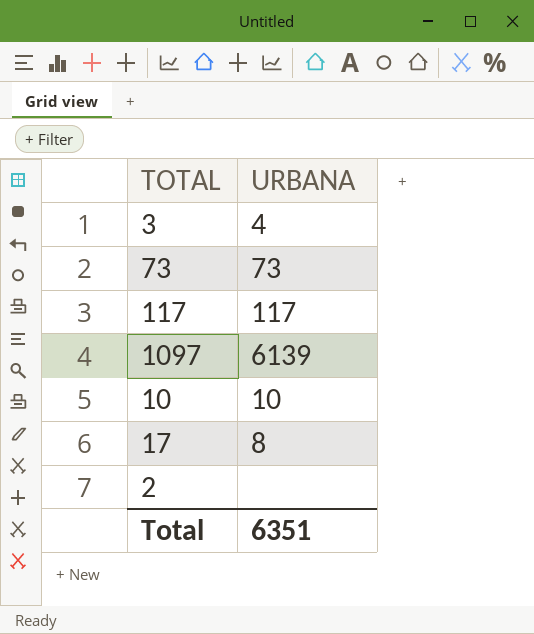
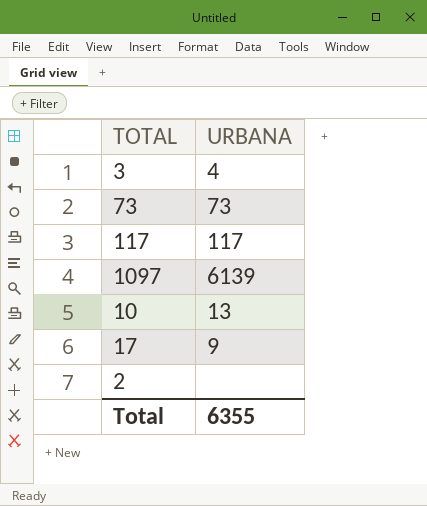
10 | URBANA: 10 -> 13
17 | URBANA: 8 -> 9
Total | URBANA: 6351 -> 6355

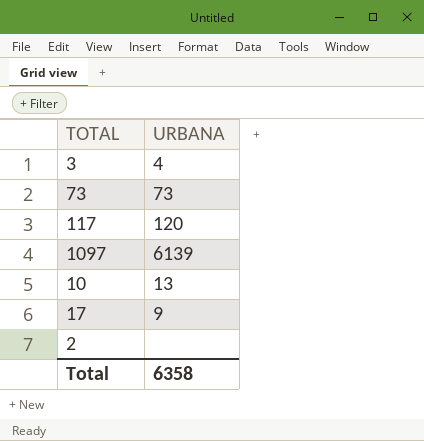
117 | URBANA: 117 -> 120
Total | URBANA: 6355 -> 6358

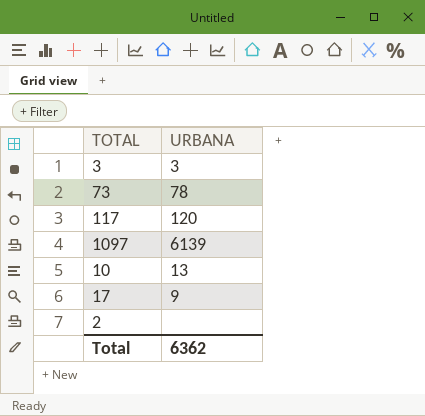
3 | URBANA: 4 -> 3
73 | URBANA: 73 -> 78
Total | URBANA: 6358 -> 6362

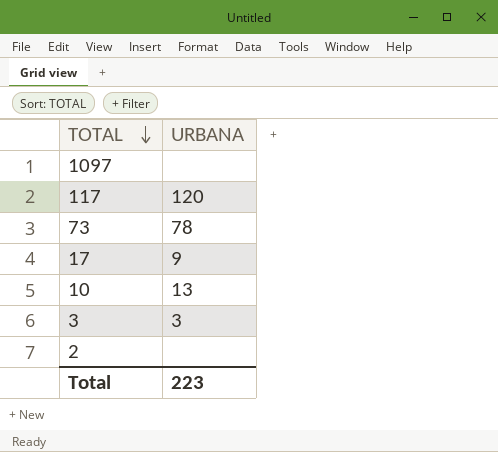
row order: none -> TOTAL descending
1097 | URBANA: 6139 -> none
Total | URBANA: 6362 -> 223

